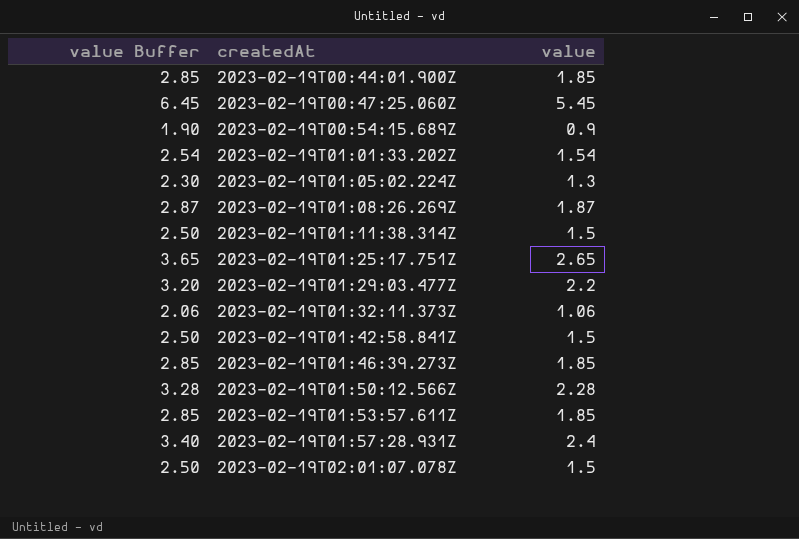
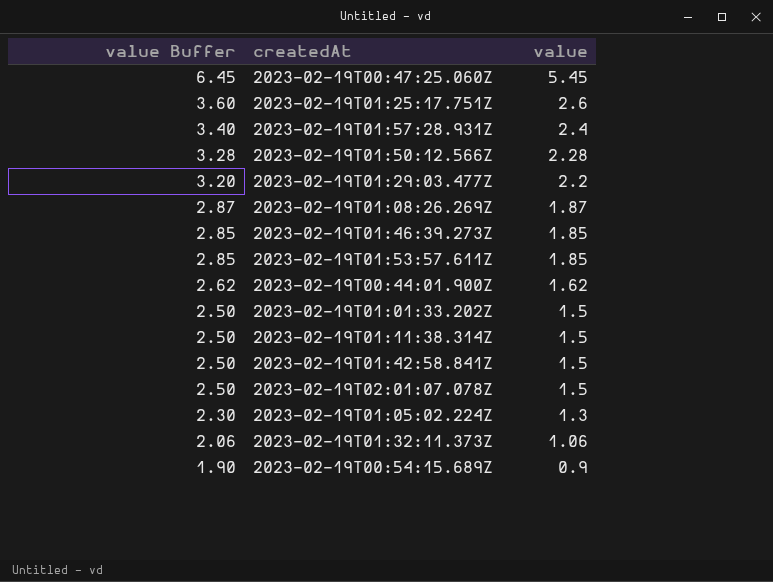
row order: createdAt ascending -> value Buffer descending
2023-02-19T01:25:17.751Z | value Buffer: 3.65 -> 3.60
2023-02-19T01:25:17.751Z | value: 2.65 -> 2.6
2023-02-19T00:44:01.900Z | value Buffer: 2.85 -> 2.62
2023-02-19T00:44:01.900Z | value: 1.85 -> 1.62
2023-02-19T01:01:33.202Z | value Buffer: 2.54 -> 2.50
2023-02-19T01:01:33.202Z | value: 1.54 -> 1.5

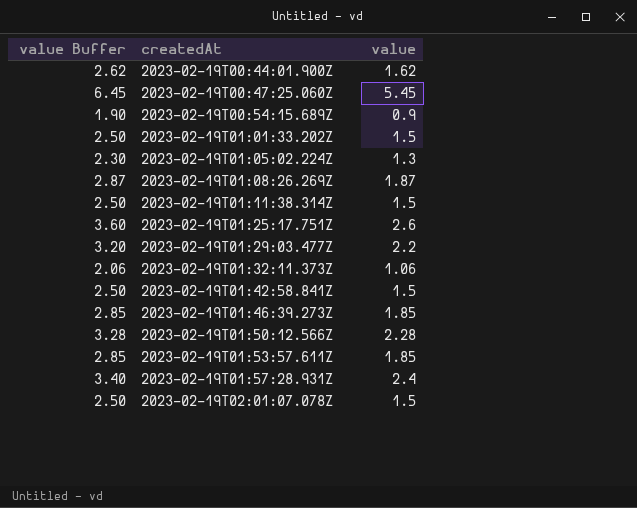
row order: value Buffer descending -> createdAt ascending

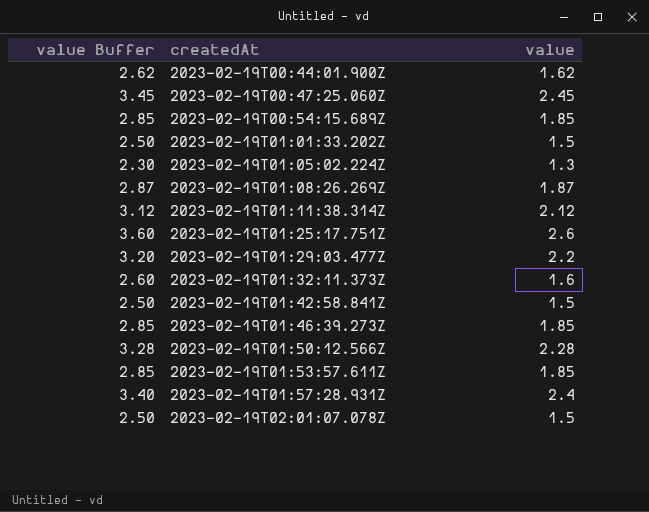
2023-02-19T00:47:25.060Z | value Buffer: 6.45 -> 3.45
2023-02-19T00:47:25.060Z | value: 5.45 -> 2.45
2023-02-19T00:54:15.689Z | value Buffer: 1.90 -> 2.85
2023-02-19T00:54:15.689Z | value: 0.9 -> 1.85
2023-02-19T01:11:38.314Z | value Buffer: 2.50 -> 3.12
2023-02-19T01:11:38.314Z | value: 1.5 -> 2.12
2023-02-19T01:32:11.373Z | value Buffer: 2.06 -> 2.60
2023-02-19T01:32:11.373Z | value: 1.06 -> 1.6

